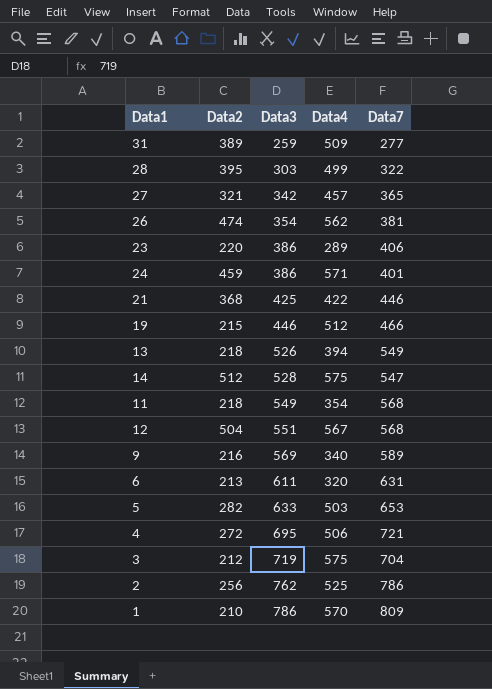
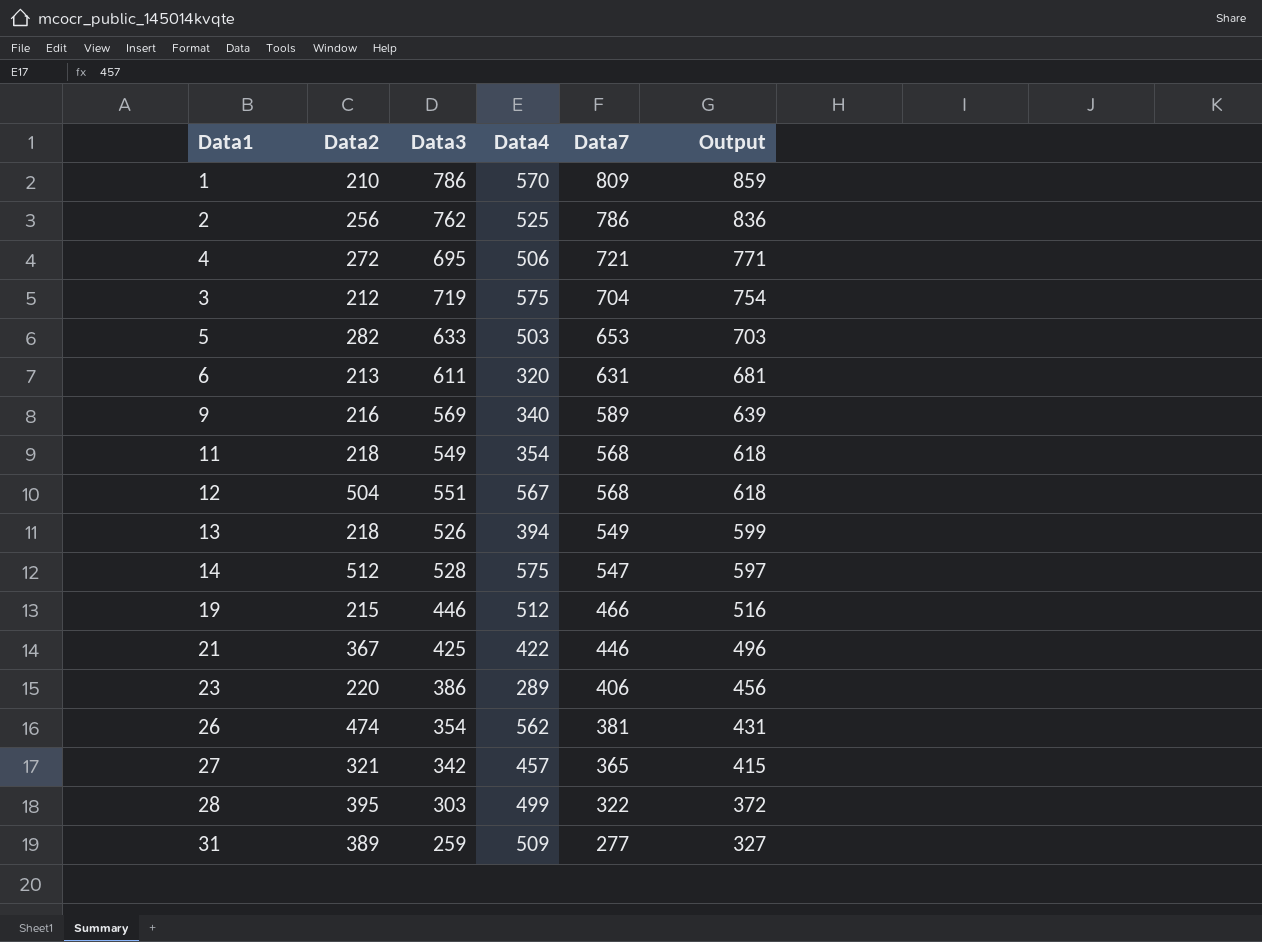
row order: Data3 ascending -> Data7 descending
column Output | formula: none -> [Data7] + 50
row 24: 459 | 386 | 571 | 401 -> none
21 | Data2: 368 -> 367

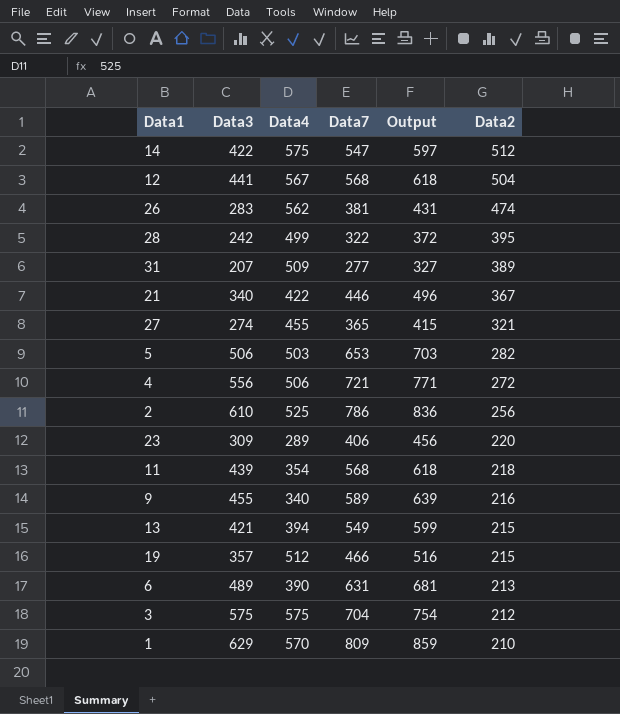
row order: Data7 descending -> Data2 descending
column Data2 | position: 2 -> 6
14 | Data3: 528 -> 422
12 | Data3: 551 -> 441
26 | Data3: 354 -> 283
28 | Data3: 303 -> 242
31 | Data3: 259 -> 207
21 | Data3: 425 -> 340
27 | Data3: 342 -> 274
27 | Data4: 457 -> 455
5 | Data3: 633 -> 506
4 | Data3: 695 -> 556
2 | Data3: 762 -> 610
23 | Data3: 386 -> 309
11 | Data3: 549 -> 439
9 | Data3: 569 -> 455
13 | Data3: 526 -> 421
13 | Data2: 218 -> 215
19 | Data3: 446 -> 357
6 | Data3: 611 -> 489
6 | Data4: 320 -> 390
3 | Data3: 719 -> 575
1 | Data3: 786 -> 629

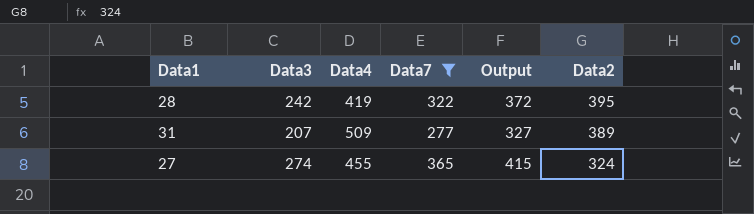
filter: none -> Data7 <= 365
28 | Data4: 499 -> 419
27 | Data2: 321 -> 324

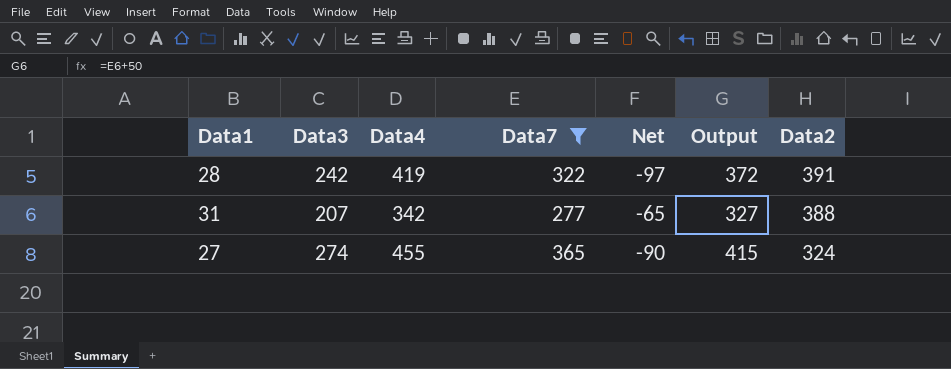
column Net | formula: none -> [Data7] - [Data4]
28 | Data2: 395 -> 391
31 | Data4: 509 -> 342
31 | Data2: 389 -> 388

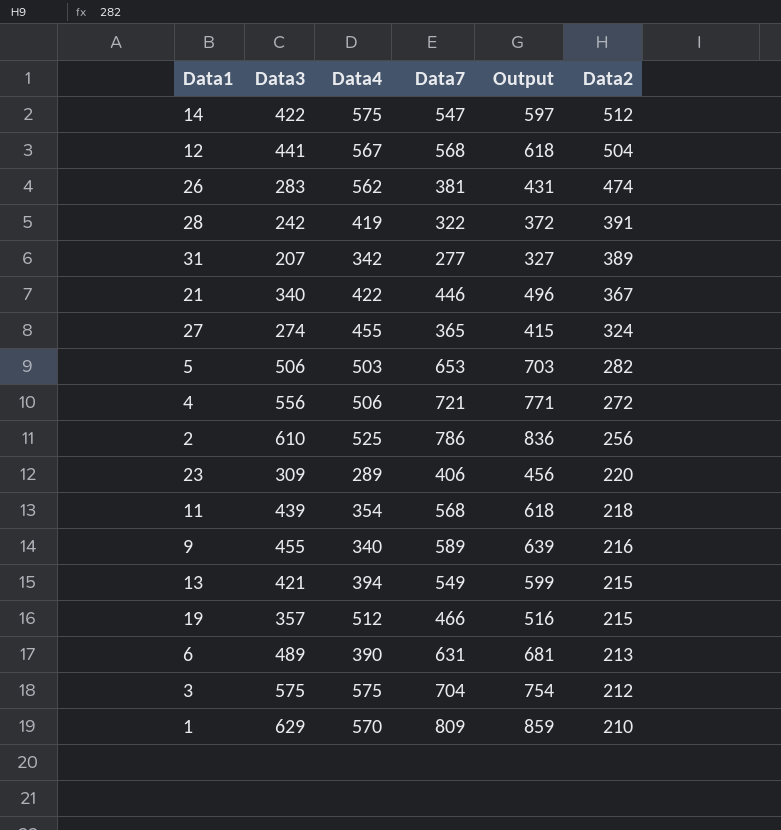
filter: Data7 <= 365 -> none
column Net | formula: [Data7] - [Data4] -> none
31 | Data2: 388 -> 389

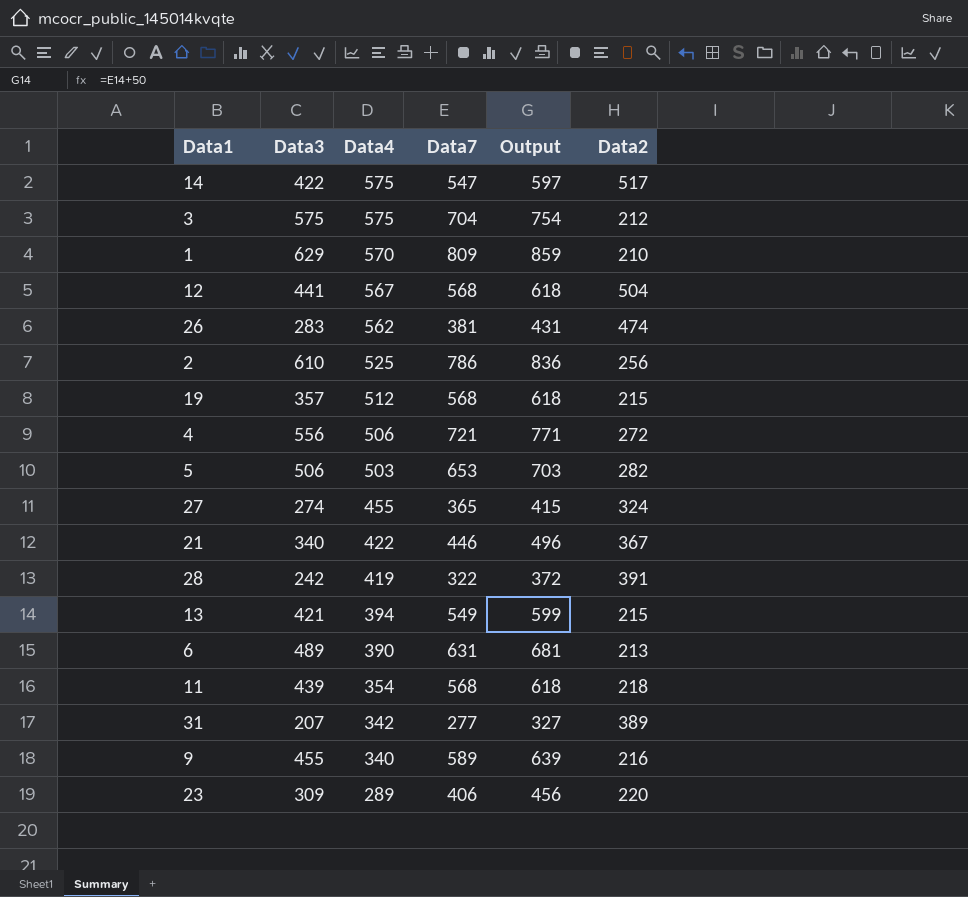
row order: Data2 descending -> Data4 descending
14 | Data2: 512 -> 517
19 | Data7: 466 -> 568
19 | Output: 516 -> 618

